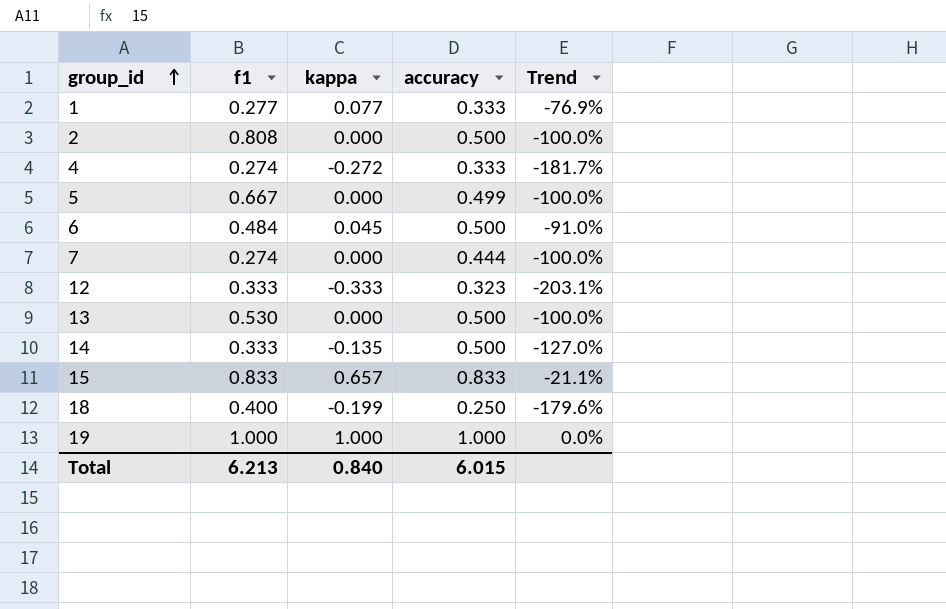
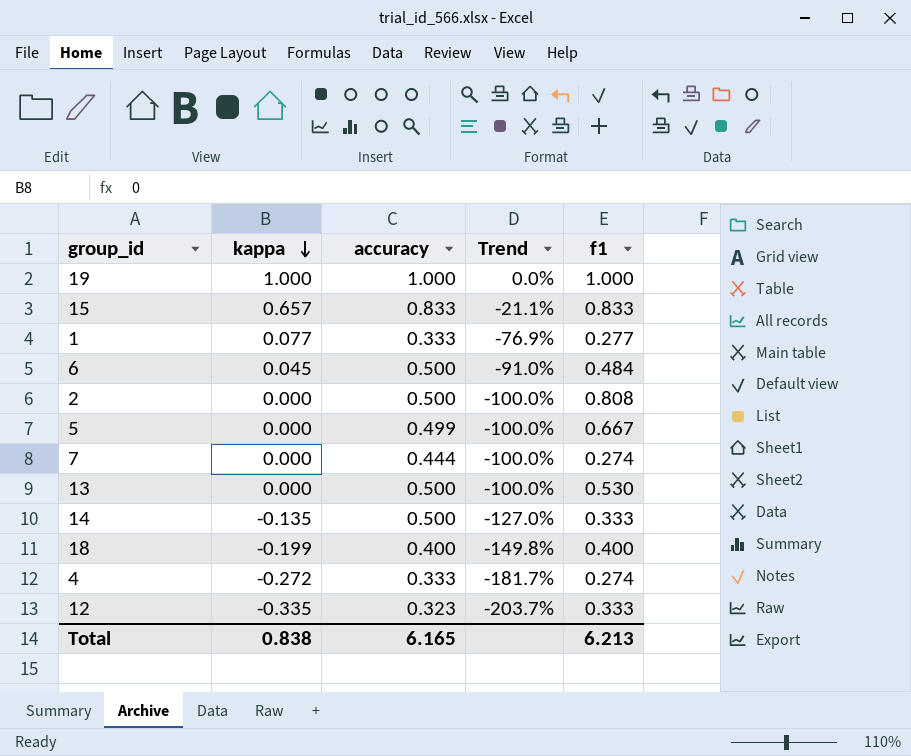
row order: group_id ascending -> kappa descending
column f1 | position: 2 -> 5
18 | accuracy: 0.250 -> 0.400
18 | Trend: -179.6% -> -149.8%
12 | kappa: -0.333 -> -0.335
12 | Trend: -203.1% -> -203.7%
Total | kappa: 0.840 -> 0.838
Total | accuracy: 6.015 -> 6.165

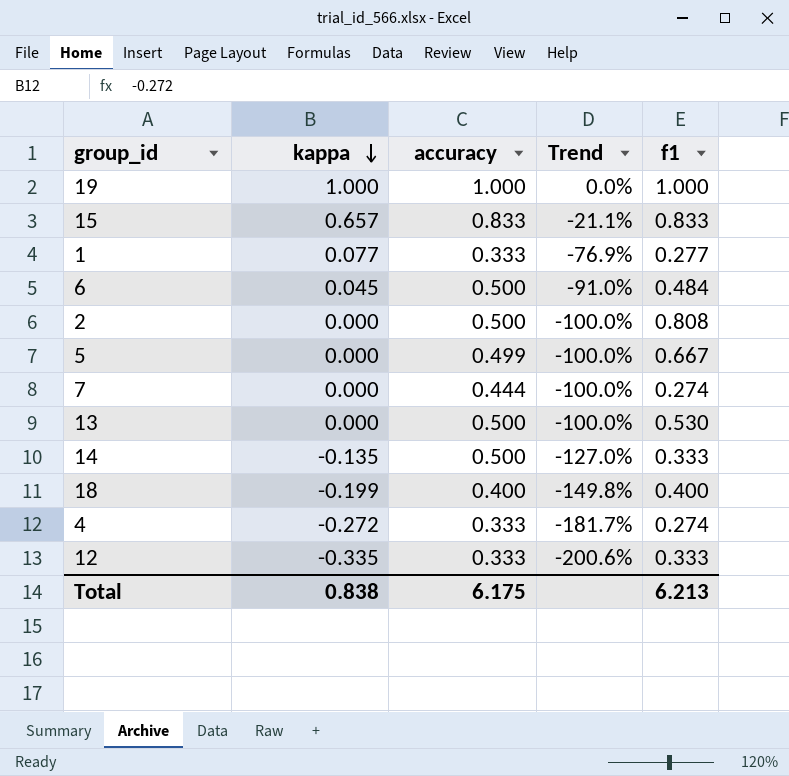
12 | accuracy: 0.323 -> 0.333
12 | Trend: -203.7% -> -200.6%
Total | accuracy: 6.165 -> 6.175

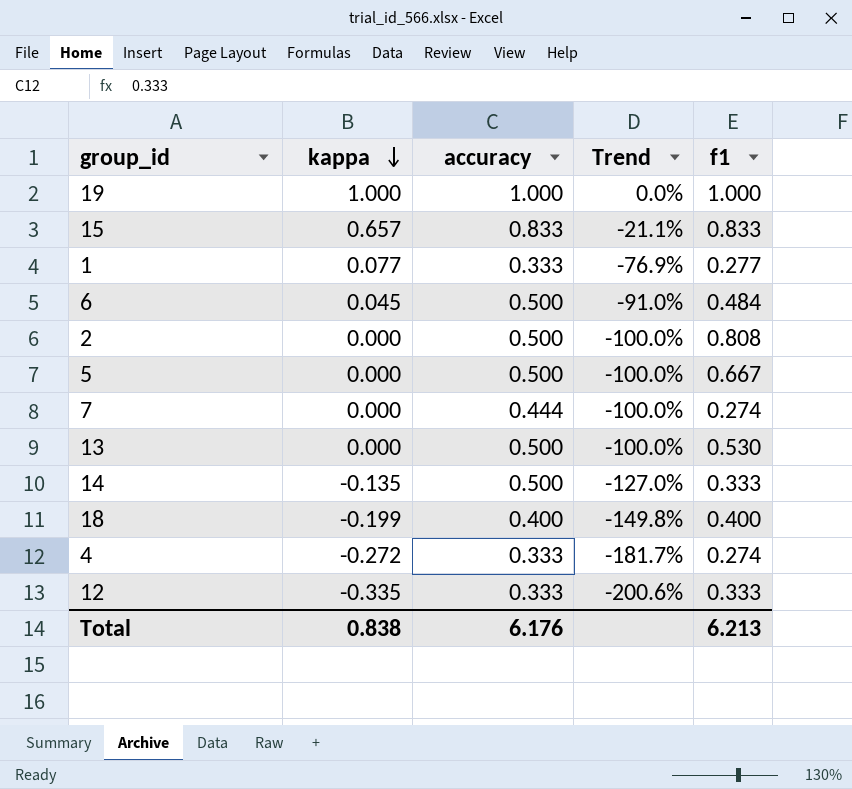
5 | accuracy: 0.499 -> 0.500
Total | accuracy: 6.175 -> 6.176

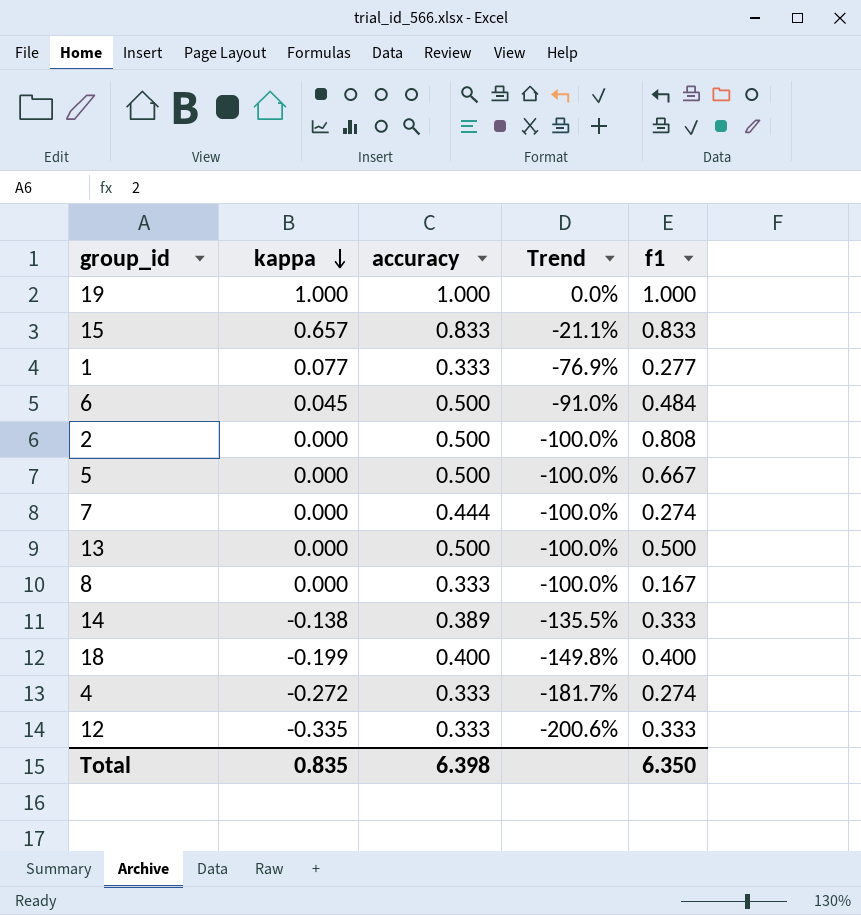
13 | f1: 0.530 -> 0.500
row 8: none -> 0.000 | 0.333 | -100.0% | 0.167
14 | kappa: -0.135 -> -0.138
14 | accuracy: 0.500 -> 0.389
14 | Trend: -127.0% -> -135.5%
Total | kappa: 0.838 -> 0.835
Total | accuracy: 6.176 -> 6.398
Total | f1: 6.213 -> 6.350

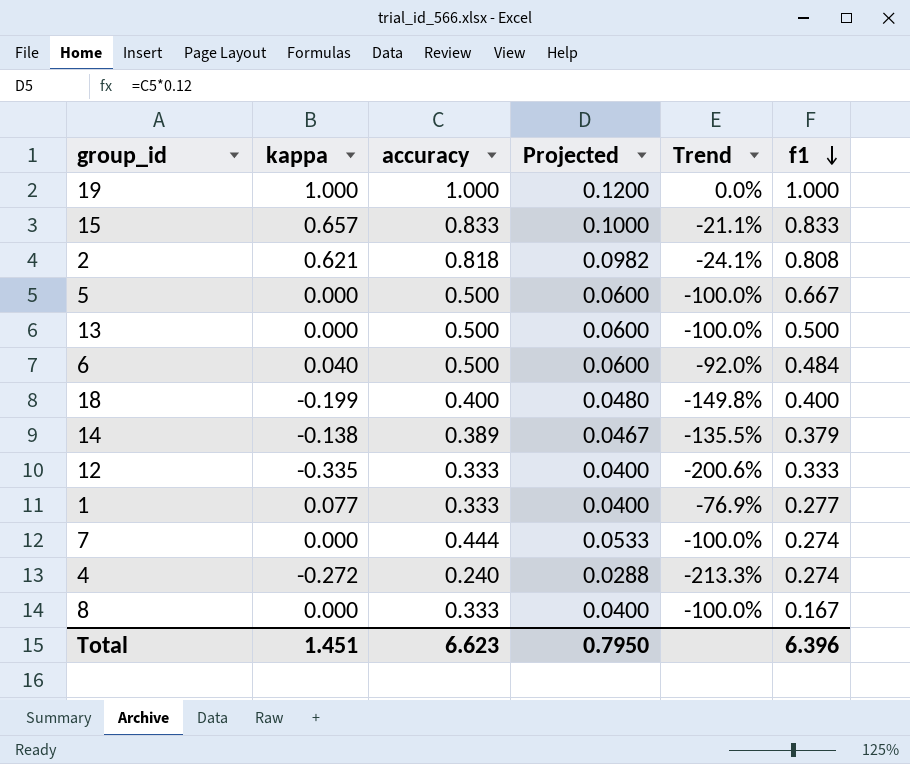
row order: kappa descending -> f1 descending
column Projected | formula: none -> [accuracy] * 0.12
2 | kappa: 0.000 -> 0.621
2 | accuracy: 0.500 -> 0.818
2 | Trend: -100.0% -> -24.1%
6 | kappa: 0.045 -> 0.040
6 | Trend: -91.0% -> -92.0%
14 | f1: 0.333 -> 0.379
4 | accuracy: 0.333 -> 0.240
4 | Trend: -181.7% -> -213.3%
Total | kappa: 0.835 -> 1.451
Total | accuracy: 6.398 -> 6.623
Total | f1: 6.350 -> 6.396

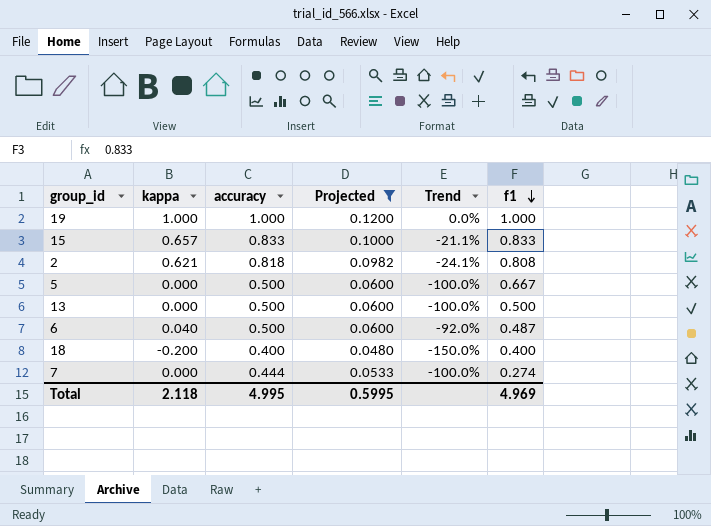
filter: none -> Projected >= 0.0480
6 | f1: 0.484 -> 0.487
18 | kappa: -0.199 -> -0.200
18 | Trend: -149.8% -> -150.0%
Total | kappa: 1.451 -> 2.118
Total | accuracy: 6.623 -> 4.995
Total | Projected: 0.7950 -> 0.5995
Total | f1: 6.396 -> 4.969

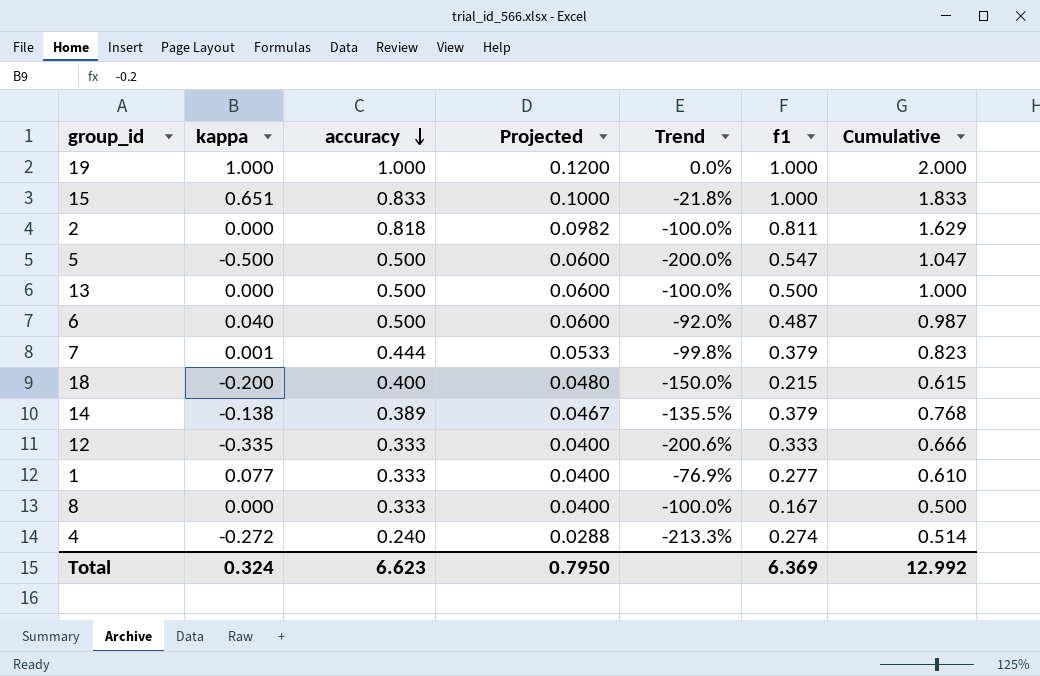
filter: Projected >= 0.0480 -> none
row order: f1 descending -> accuracy descending
column Cumulative | formula: none -> [accuracy] + [f1]
15 | kappa: 0.657 -> 0.651
15 | Trend: -21.1% -> -21.8%
15 | f1: 0.833 -> 1.000
2 | kappa: 0.621 -> 0.000
2 | Trend: -24.1% -> -100.0%
2 | f1: 0.808 -> 0.811
5 | kappa: 0.000 -> -0.500
5 | Trend: -100.0% -> -200.0%
5 | f1: 0.667 -> 0.547
7 | kappa: 0.000 -> 0.001
7 | Trend: -100.0% -> -99.8%
7 | f1: 0.274 -> 0.379
18 | f1: 0.400 -> 0.215
Total | kappa: 2.118 -> 0.324
Total | accuracy: 4.995 -> 6.623
Total | Projected: 0.5995 -> 0.7950
Total | f1: 4.969 -> 6.369

